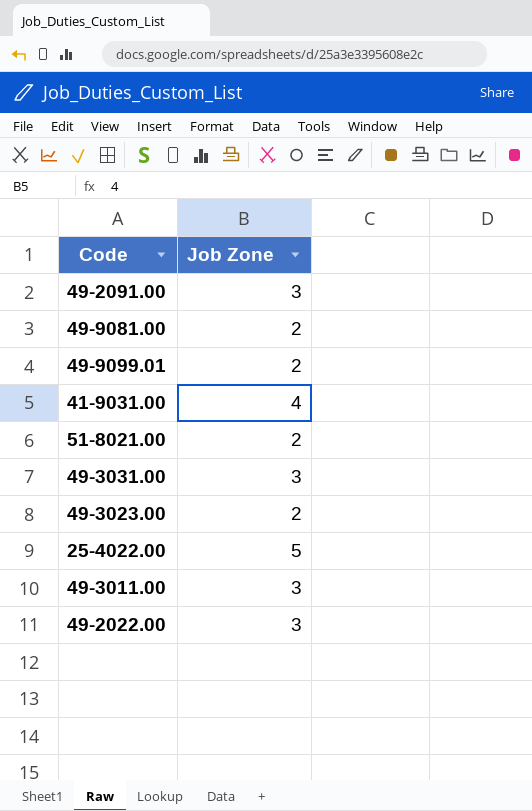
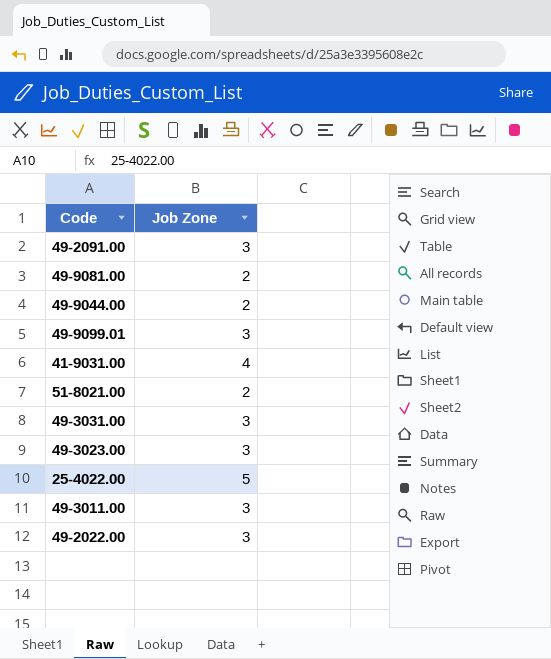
row 49-9044.00: none -> 2
49-9099.01 | Job Zone: 2 -> 3
49-3023.00 | Job Zone: 2 -> 3

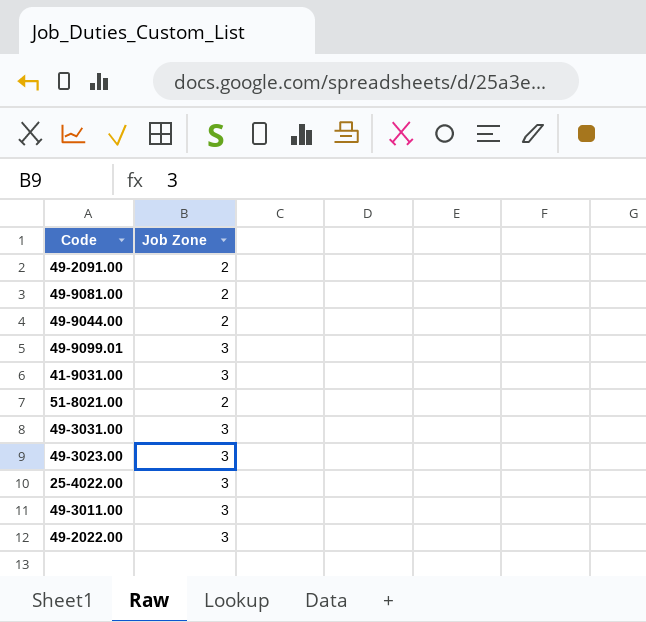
49-2091.00 | Job Zone: 3 -> 2
41-9031.00 | Job Zone: 4 -> 3
25-4022.00 | Job Zone: 5 -> 3

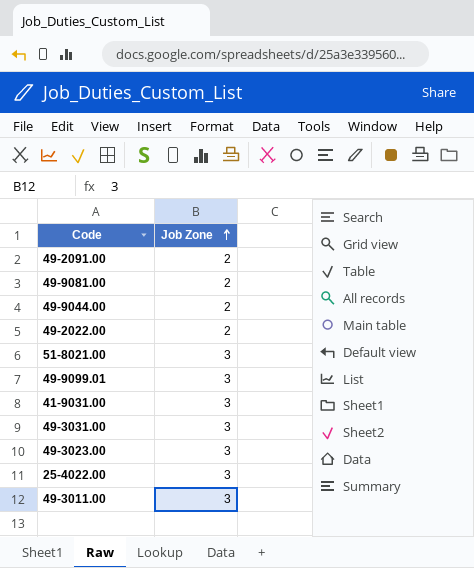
row order: none -> Job Zone ascending
49-2022.00 | Job Zone: 3 -> 2
51-8021.00 | Job Zone: 2 -> 3

